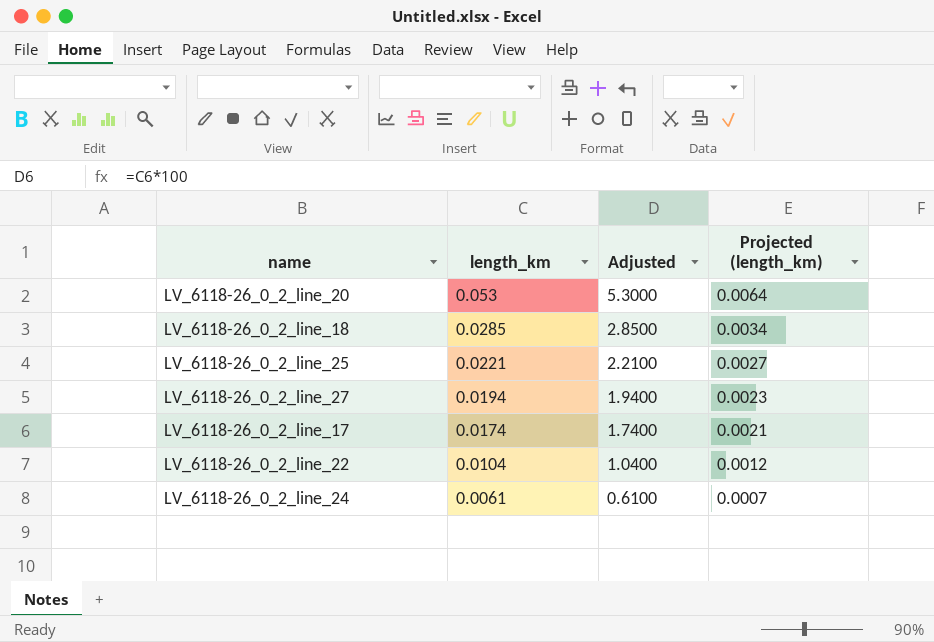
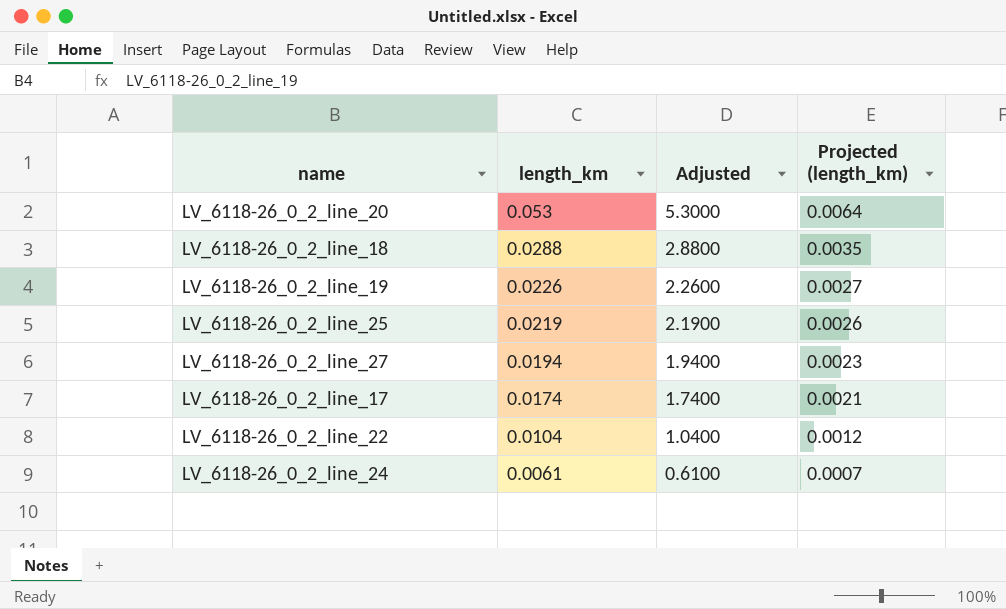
LV_6118-26_0_2_line_18 | length_km: 0.0285 -> 0.0288
LV_6118-26_0_2_line_18 | Adjusted: 2.8500 -> 2.8800
LV_6118-26_0_2_line_18 | Projected (length_km): 0.0034 -> 0.0035
row LV_6118-26_0_2_line_19: none -> 0.0226 | 2.2600 | 0.0027
LV_6118-26_0_2_line_25 | length_km: 0.0221 -> 0.0219
LV_6118-26_0_2_line_25 | Adjusted: 2.2100 -> 2.1900
LV_6118-26_0_2_line_25 | Projected (length_km): 0.0027 -> 0.0026

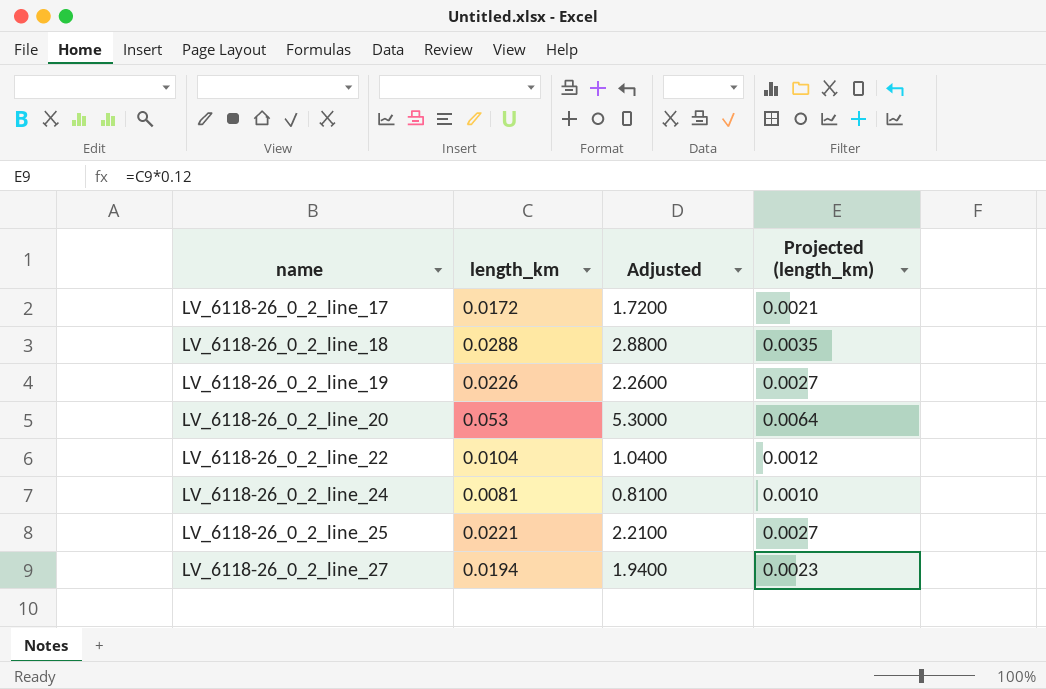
row order: length_km descending -> name ascending
LV_6118-26_0_2_line_17 | length_km: 0.0174 -> 0.0172
LV_6118-26_0_2_line_17 | Adjusted: 1.7400 -> 1.7200
LV_6118-26_0_2_line_24 | length_km: 0.0061 -> 0.0081
LV_6118-26_0_2_line_24 | Adjusted: 0.6100 -> 0.8100
LV_6118-26_0_2_line_24 | Projected (length_km): 0.0007 -> 0.0010
LV_6118-26_0_2_line_25 | length_km: 0.0219 -> 0.0221
LV_6118-26_0_2_line_25 | Adjusted: 2.1900 -> 2.2100
LV_6118-26_0_2_line_25 | Projected (length_km): 0.0026 -> 0.0027

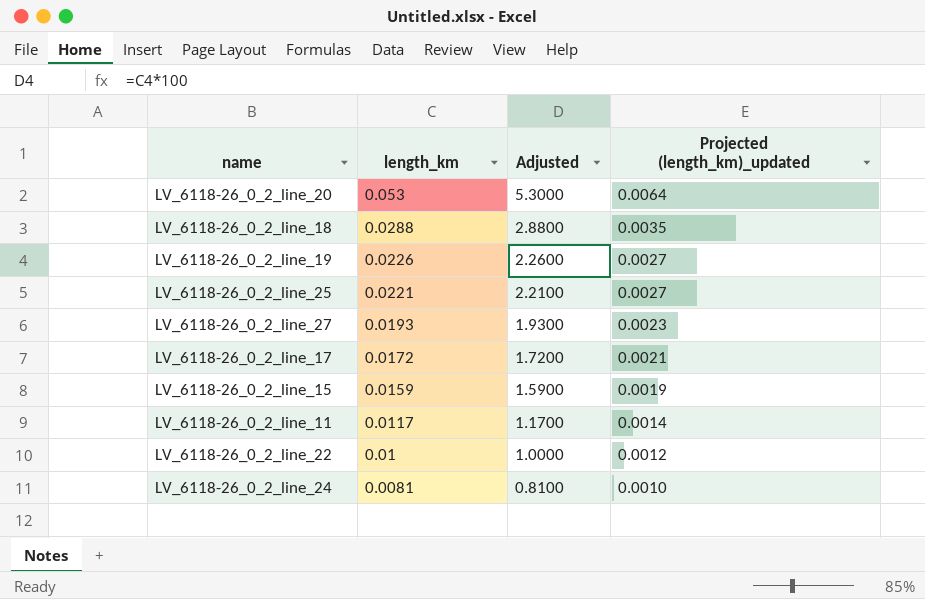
row order: name ascending -> length_km descending
column name: Projected (length_km) -> Projected (length_km)_updated
LV_6118-26_0_2_line_27 | length_km: 0.0194 -> 0.0193
LV_6118-26_0_2_line_27 | Adjusted: 1.9400 -> 1.9300
row LV_6118-26_0_2_line_15: none -> 0.0159 | 1.5900 | 0.0019
row LV_6118-26_0_2_line_11: none -> 0.0117 | 1.1700 | 0.0014
LV_6118-26_0_2_line_22 | length_km: 0.0104 -> 0.01
LV_6118-26_0_2_line_22 | Adjusted: 1.0400 -> 1.0000

